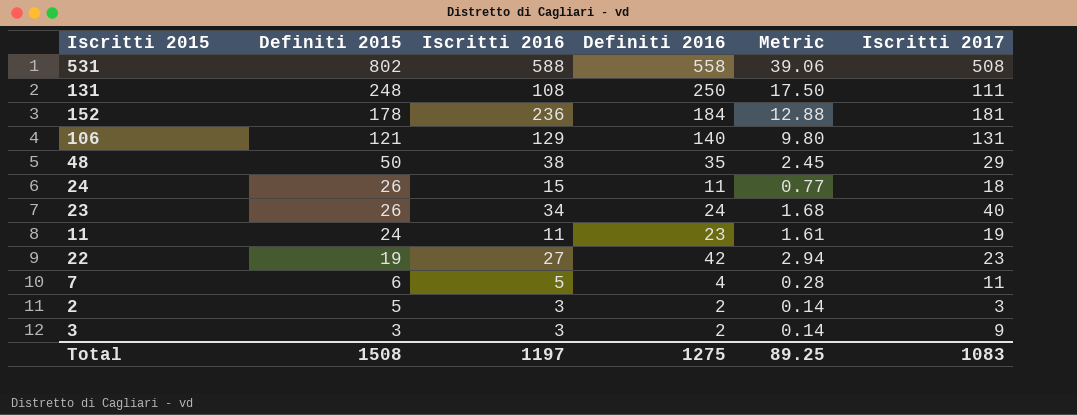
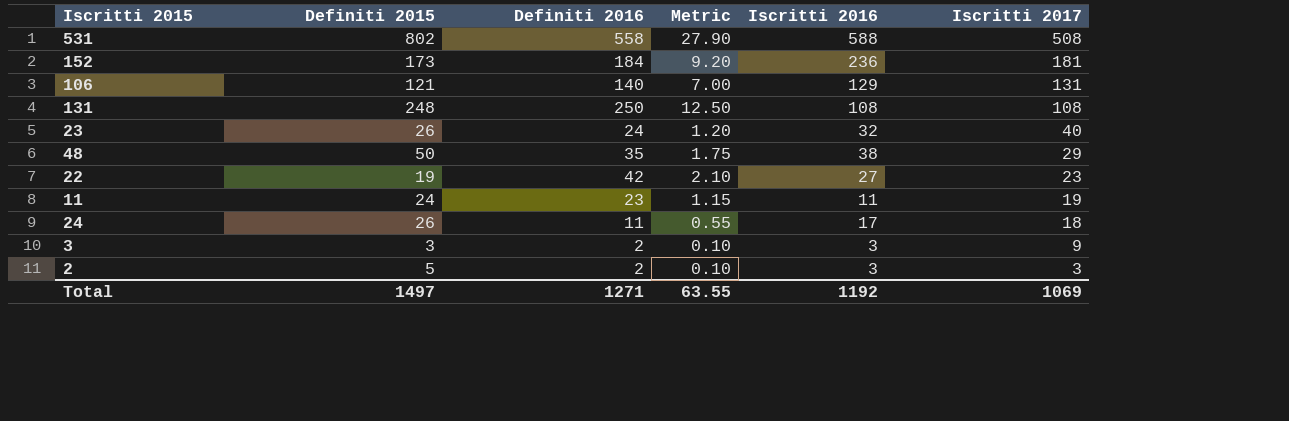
row order: Definiti 2015 descending -> Iscritti 2017 descending
column Metric | formula: [Definiti 2016] * 0.07 -> [Definiti 2016] * 0.05
column Iscritti 2016 | position: 3 -> 5
row 7: 6 | 5 | 4 | 0.28 | 11 -> none
152 | Definiti 2015: 178 -> 173
131 | Iscritti 2017: 111 -> 108
23 | Iscritti 2016: 34 -> 32
24 | Iscritti 2016: 15 -> 17
Total | Definiti 2015: 1508 -> 1497
Total | Definiti 2016: 1275 -> 1271
Total | Metric: 89.25 -> 63.55
Total | Iscritti 2016: 1197 -> 1192
Total | Iscritti 2017: 1083 -> 1069

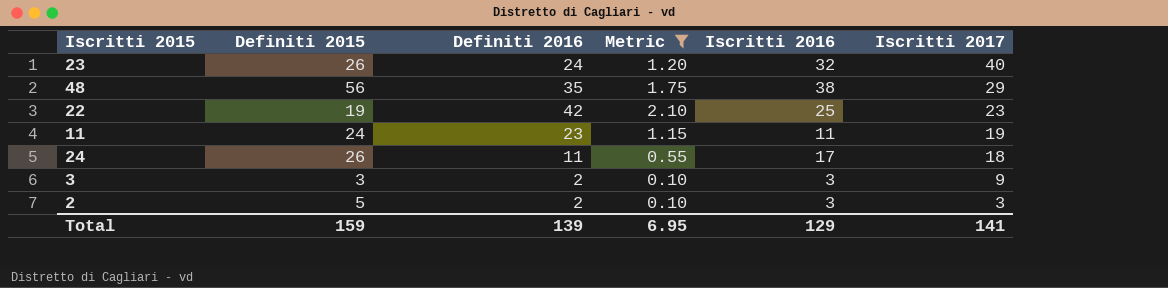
filter: none -> Metric <= 2.10
48 | Definiti 2015: 50 -> 56
22 | Iscritti 2016: 27 -> 25
Total | Definiti 2015: 1497 -> 159
Total | Definiti 2016: 1271 -> 139
Total | Metric: 63.55 -> 6.95
Total | Iscritti 2016: 1192 -> 129
Total | Iscritti 2017: 1069 -> 141

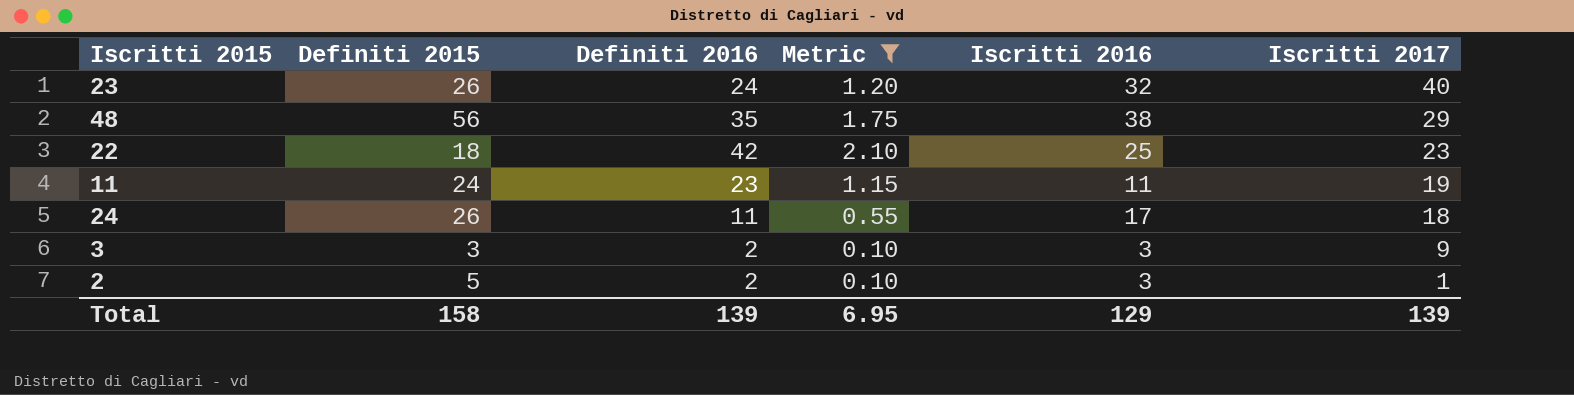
22 | Definiti 2015: 19 -> 18
2 | Iscritti 2017: 3 -> 1
Total | Definiti 2015: 159 -> 158
Total | Iscritti 2017: 141 -> 139

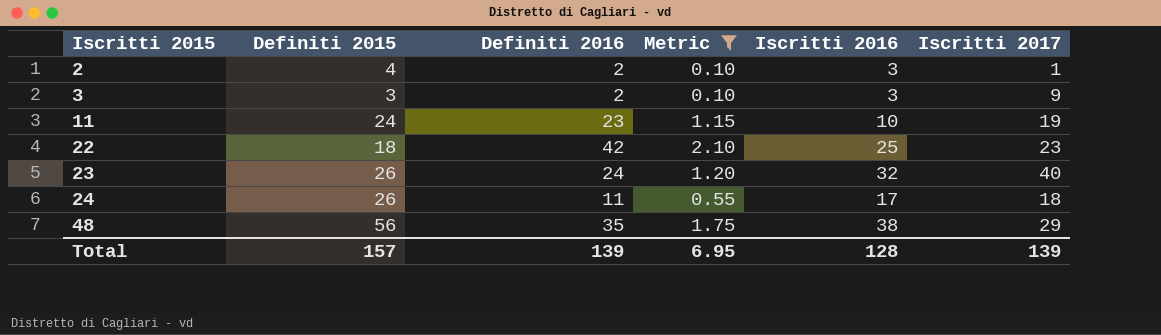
row order: Iscritti 2017 descending -> Iscritti 2015 ascending
2 | Definiti 2015: 5 -> 4
11 | Iscritti 2016: 11 -> 10
Total | Definiti 2015: 158 -> 157
Total | Iscritti 2016: 129 -> 128

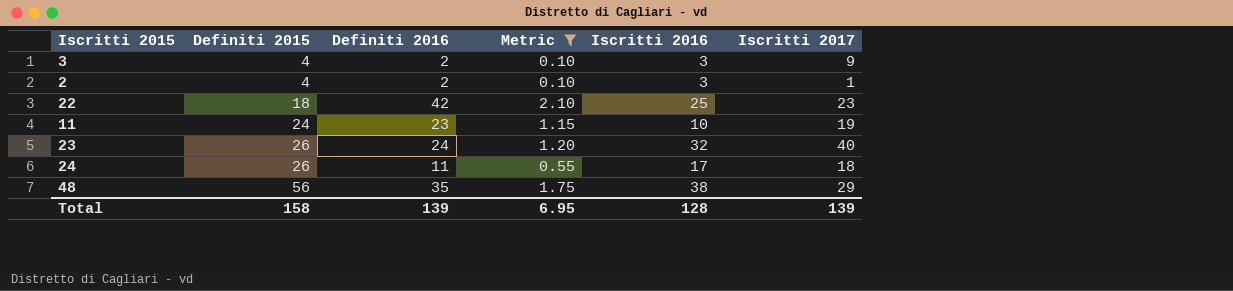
row order: Iscritti 2015 ascending -> Definiti 2015 ascending
3 | Definiti 2015: 3 -> 4
Total | Definiti 2015: 157 -> 158

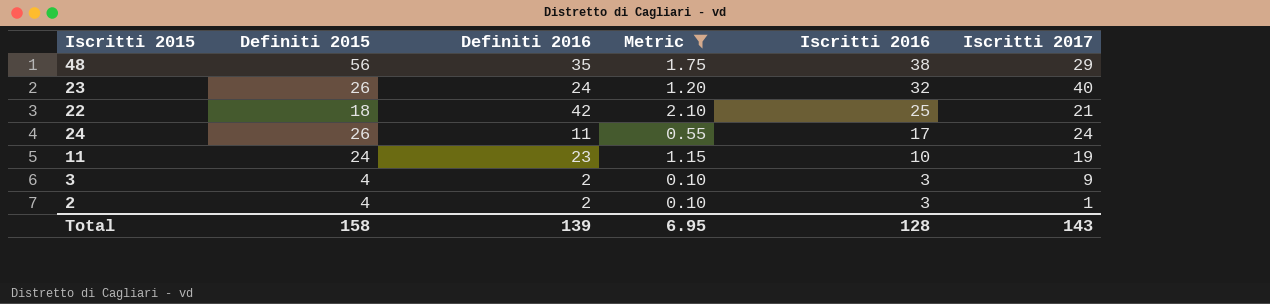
row order: Definiti 2015 ascending -> Iscritti 2016 descending
22 | Iscritti 2017: 23 -> 21
24 | Iscritti 2017: 18 -> 24
Total | Iscritti 2017: 139 -> 143

